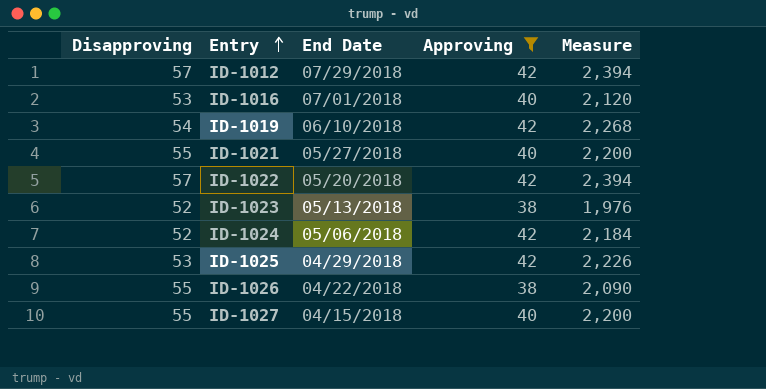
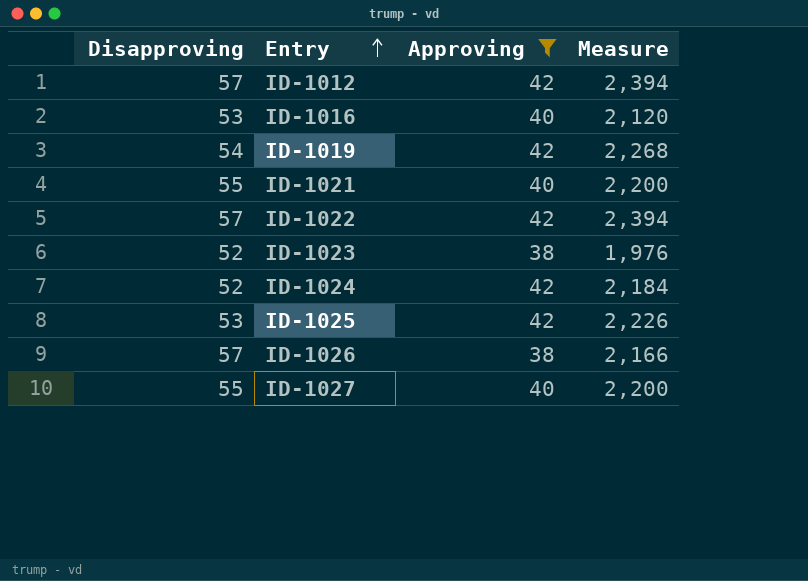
column End Date | position: 3 -> none
ID-1026 | Disapproving: 55 -> 57
ID-1026 | Measure: 2,090 -> 2,166

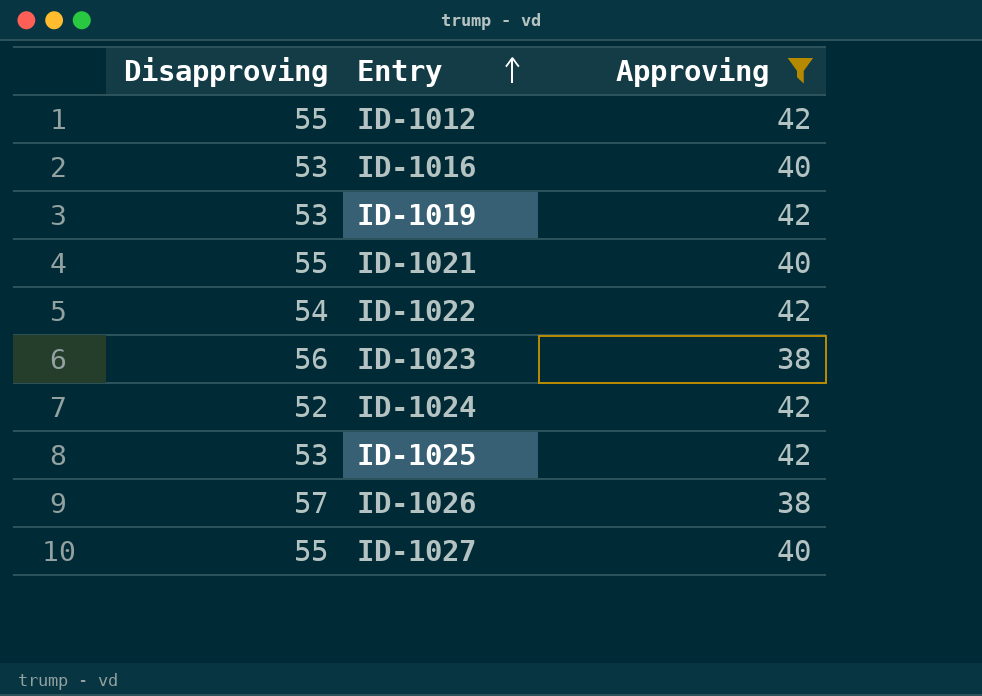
column Measure | formula: [Disapproving] * [Approving] -> none
ID-1012 | Disapproving: 57 -> 55
ID-1019 | Disapproving: 54 -> 53
ID-1022 | Disapproving: 57 -> 54
ID-1023 | Disapproving: 52 -> 56

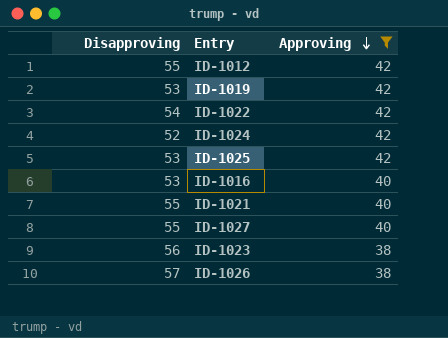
row order: Entry ascending -> Approving descending

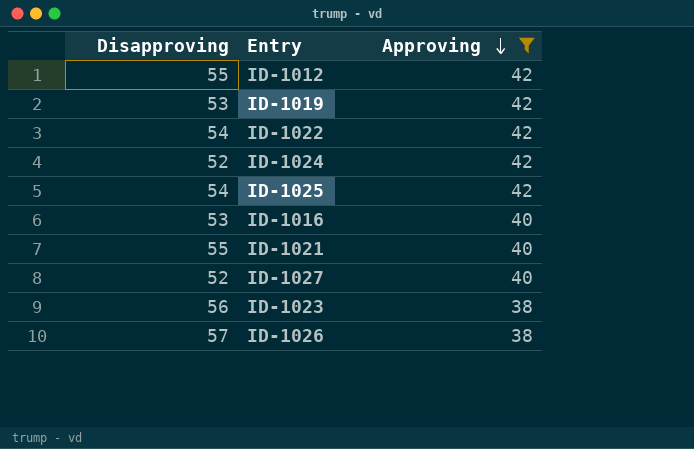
ID-1025 | Disapproving: 53 -> 54
ID-1027 | Disapproving: 55 -> 52

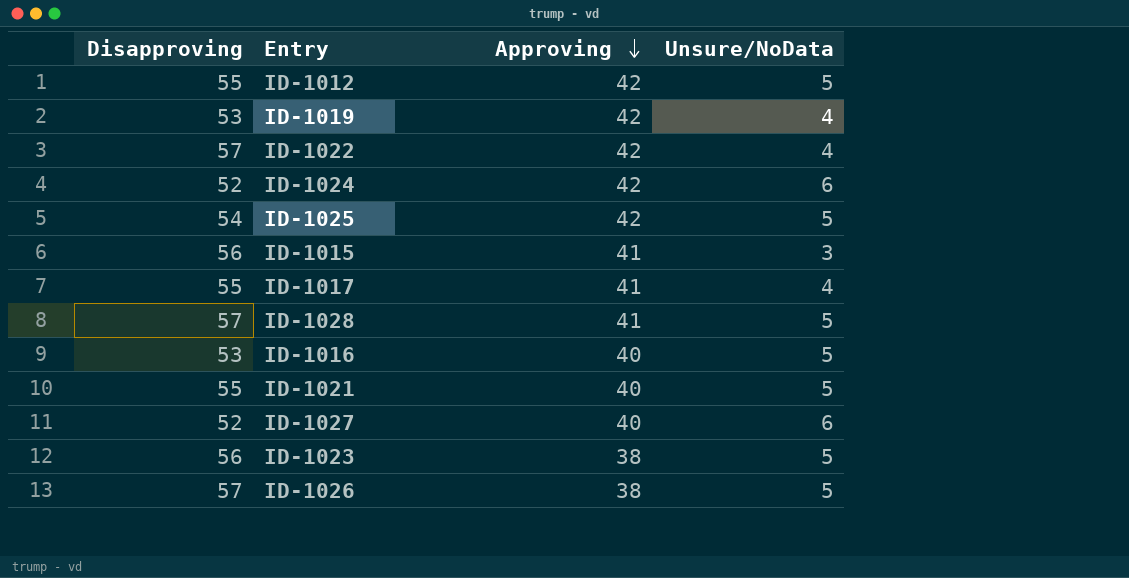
filter: Approving != 41 -> none
column Unsure/NoData | position: none -> 4
ID-1022 | Disapproving: 54 -> 57

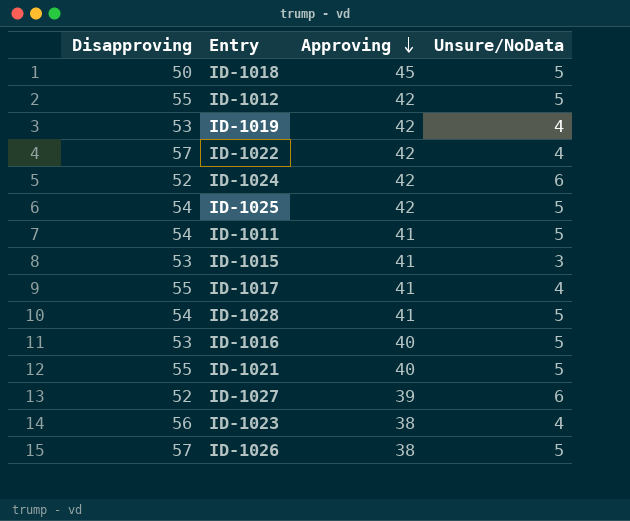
row ID-1018: none -> 50 | 45 | 5
row ID-1011: none -> 54 | 41 | 5
ID-1015 | Disapproving: 56 -> 53
ID-1028 | Disapproving: 57 -> 54
ID-1027 | Approving: 40 -> 39
ID-1023 | Unsure/NoData: 5 -> 4

